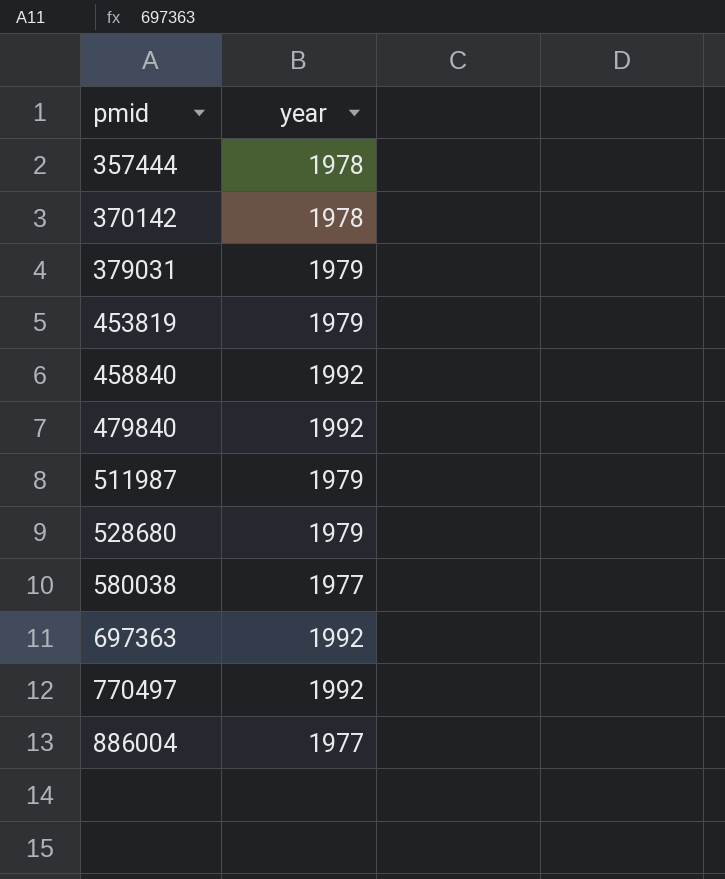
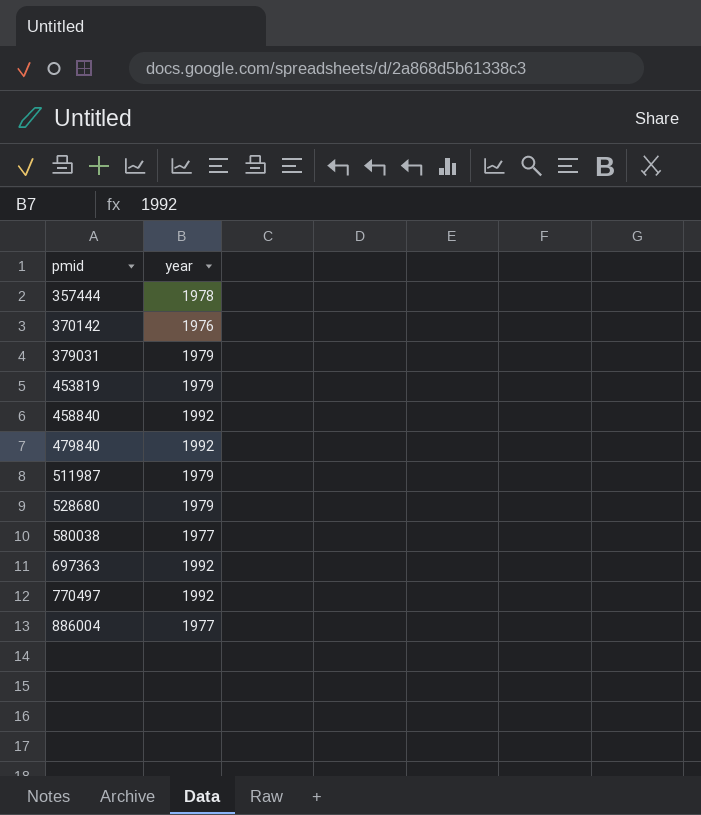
370142 | year: 1978 -> 1976

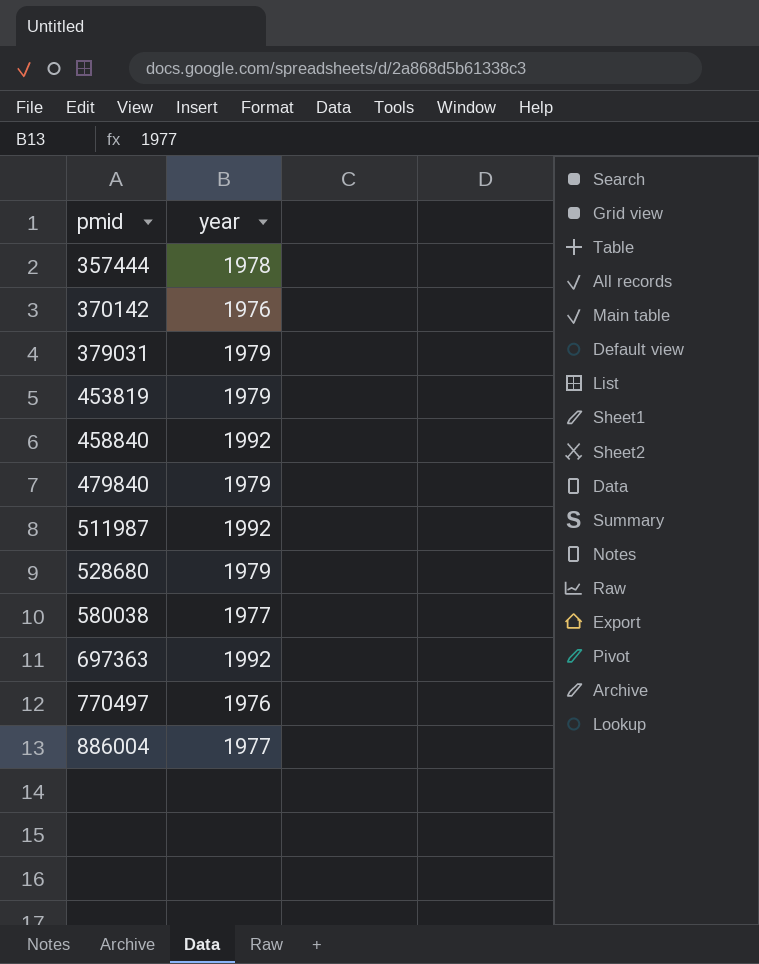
479840 | year: 1992 -> 1979
511987 | year: 1979 -> 1992
770497 | year: 1992 -> 1976

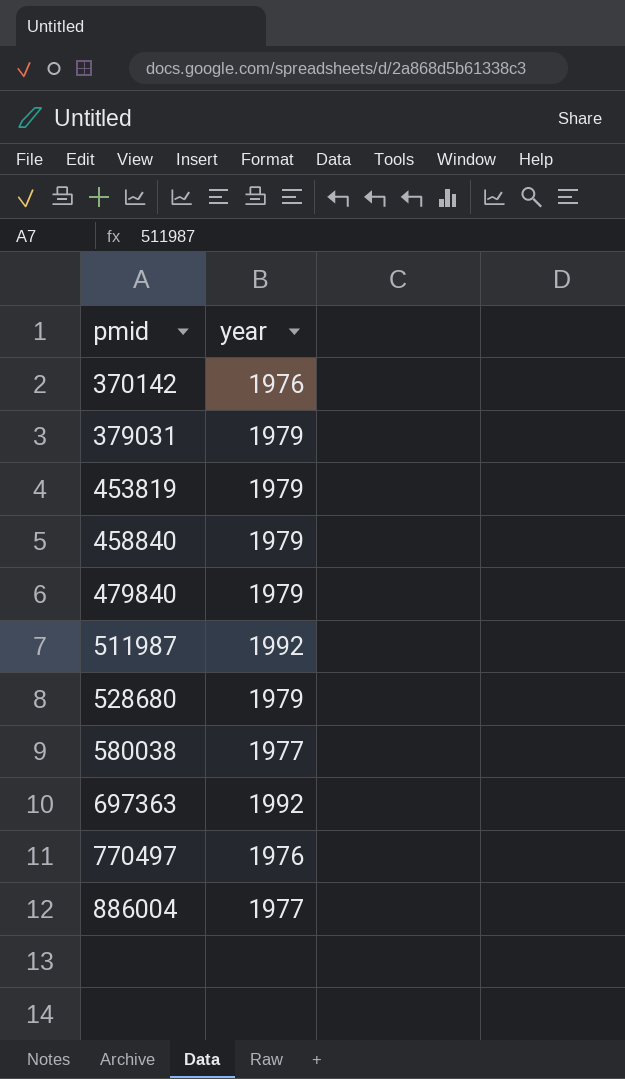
row 357444: 1978 -> none
458840 | year: 1992 -> 1979

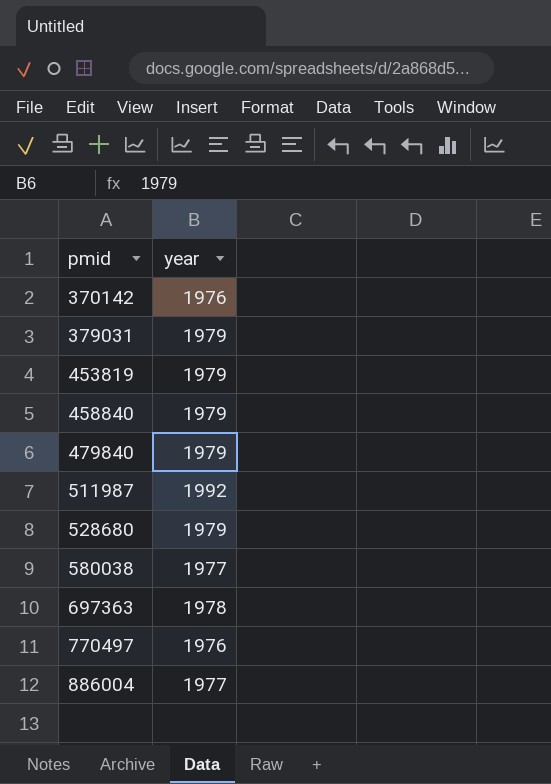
697363 | year: 1992 -> 1978

